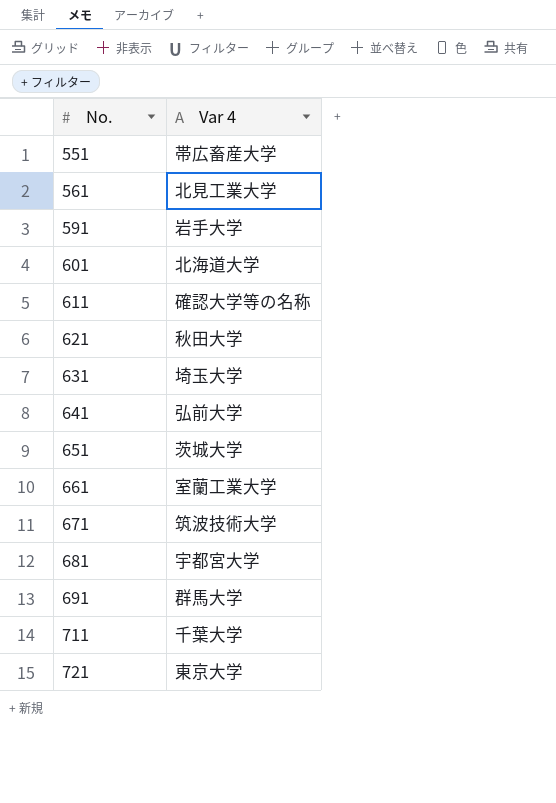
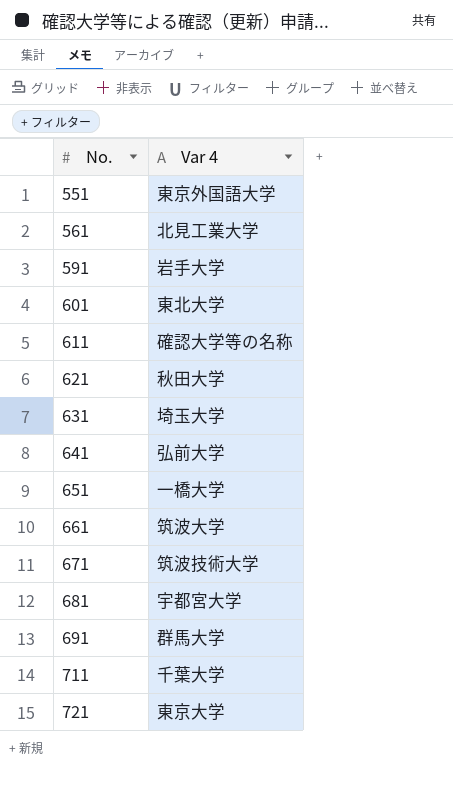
551 | Var 4: 帯広畜産大学 -> 東京外国語大学
601 | Var 4: 北海道大学 -> 東北大学
651 | Var 4: 茨城大学 -> 一橋大学
661 | Var 4: 室蘭工業大学 -> 筑波大学

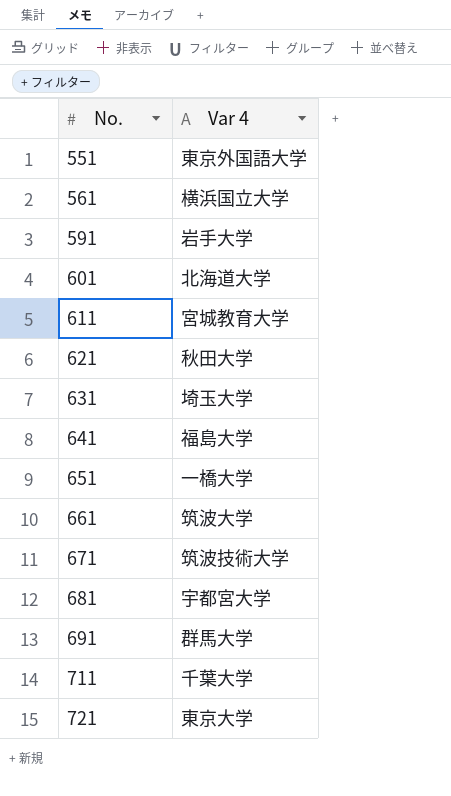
561 | Var 4: 北見工業大学 -> 横浜国立大学
601 | Var 4: 東北大学 -> 北海道大学
611 | Var 4: 確認大学等の名称 -> 宮城教育大学
641 | Var 4: 弘前大学 -> 福島大学

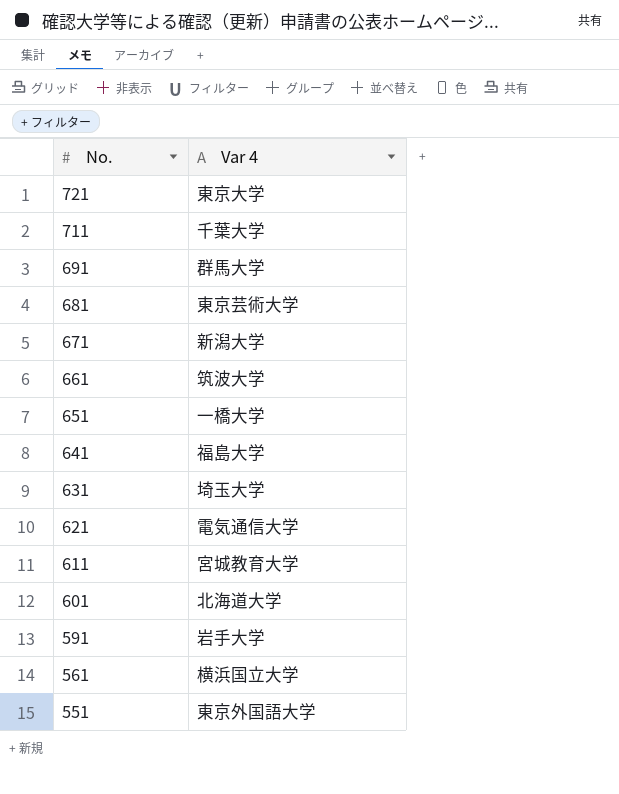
row order: No. ascending -> No. descending
681 | Var 4: 宇都宮大学 -> 東京芸術大学
671 | Var 4: 筑波技術大学 -> 新潟大学
621 | Var 4: 秋田大学 -> 電気通信大学

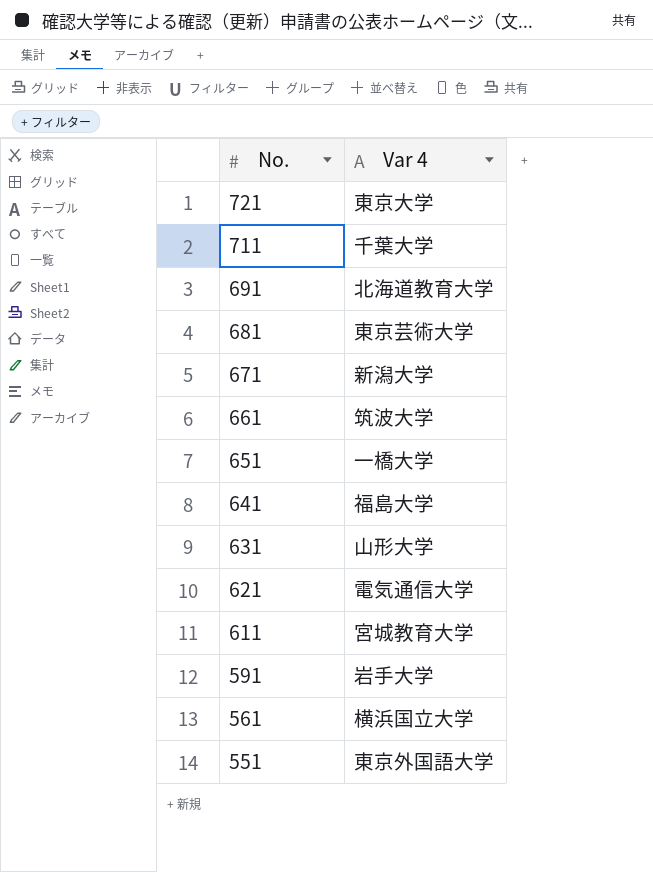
row 601: 北海道大学 -> none
691 | Var 4: 群馬大学 -> 北海道教育大学
631 | Var 4: 埼玉大学 -> 山形大学

